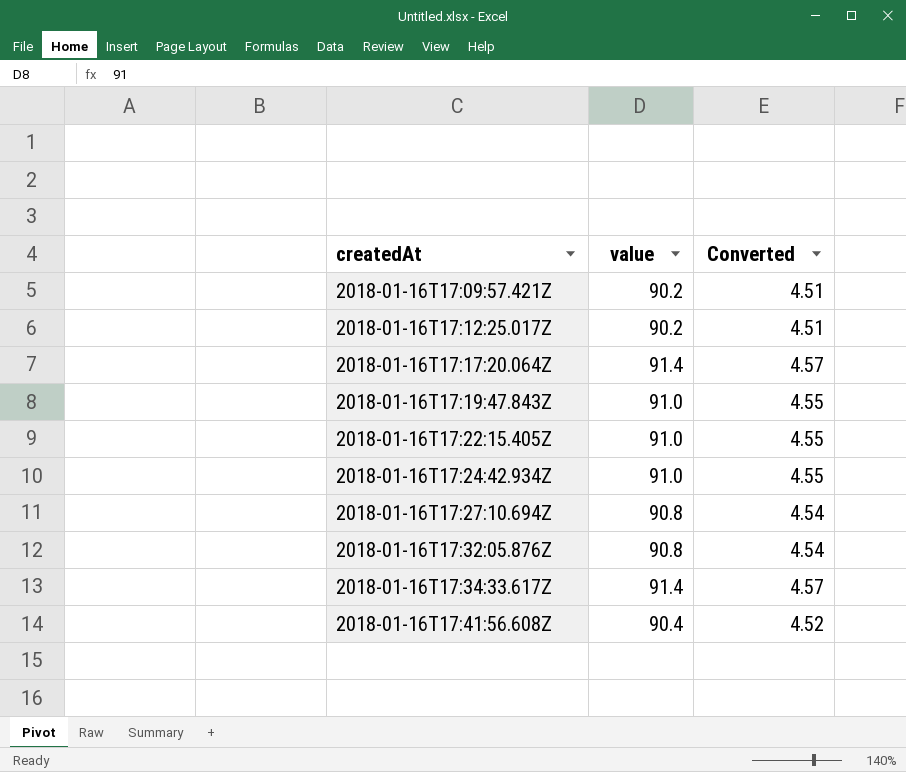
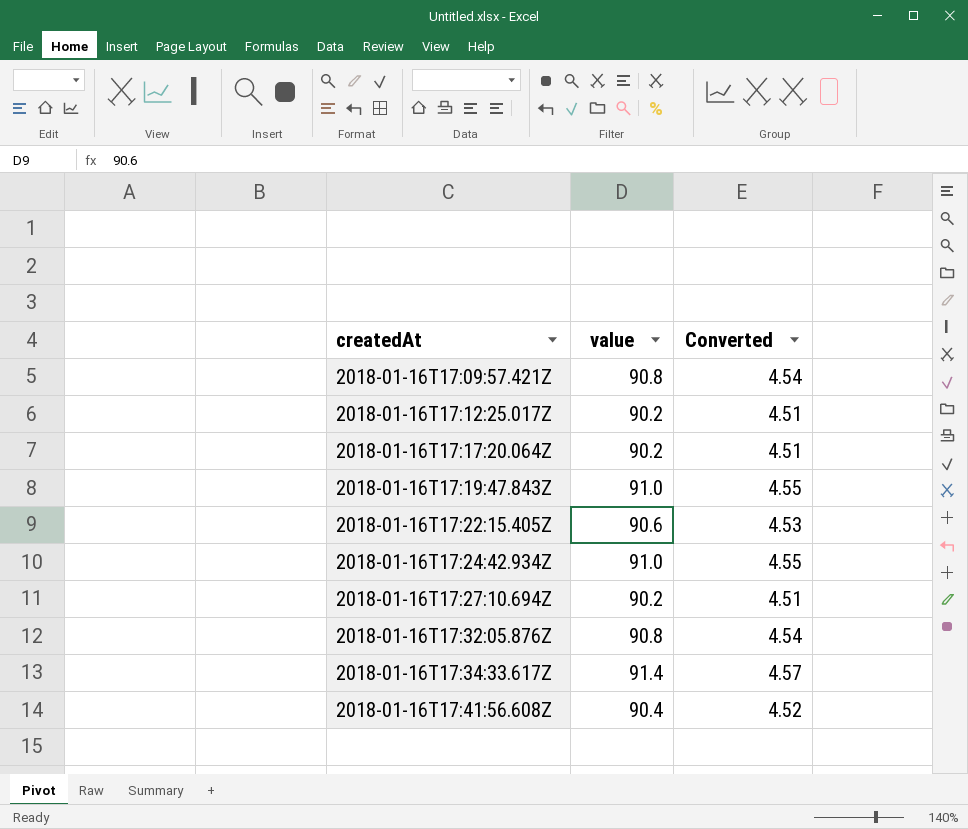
2018-01-16T17:09:57.421Z | value: 90.2 -> 90.8
2018-01-16T17:09:57.421Z | Converted: 4.51 -> 4.54
2018-01-16T17:17:20.064Z | value: 91.4 -> 90.2
2018-01-16T17:17:20.064Z | Converted: 4.57 -> 4.51
2018-01-16T17:22:15.405Z | value: 91.0 -> 90.6
2018-01-16T17:22:15.405Z | Converted: 4.55 -> 4.53
2018-01-16T17:27:10.694Z | value: 90.8 -> 90.2
2018-01-16T17:27:10.694Z | Converted: 4.54 -> 4.51

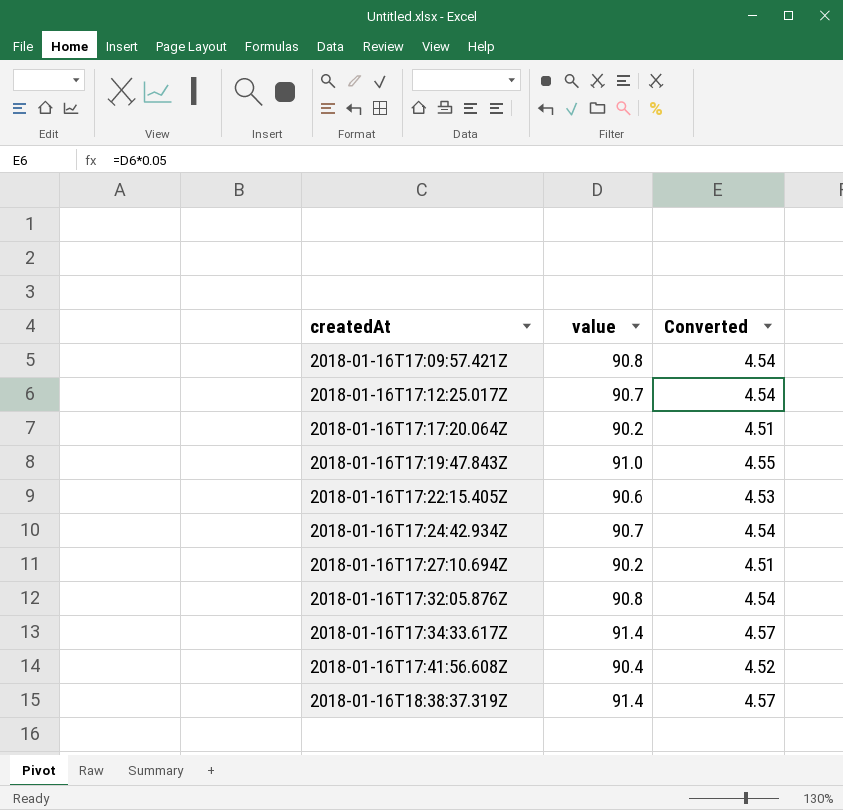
2018-01-16T17:12:25.017Z | value: 90.2 -> 90.7
2018-01-16T17:12:25.017Z | Converted: 4.51 -> 4.54
2018-01-16T17:24:42.934Z | value: 91.0 -> 90.7
2018-01-16T17:24:42.934Z | Converted: 4.55 -> 4.54
row 2018-01-16T18:38:37.319Z: none -> 91.4 | 4.57

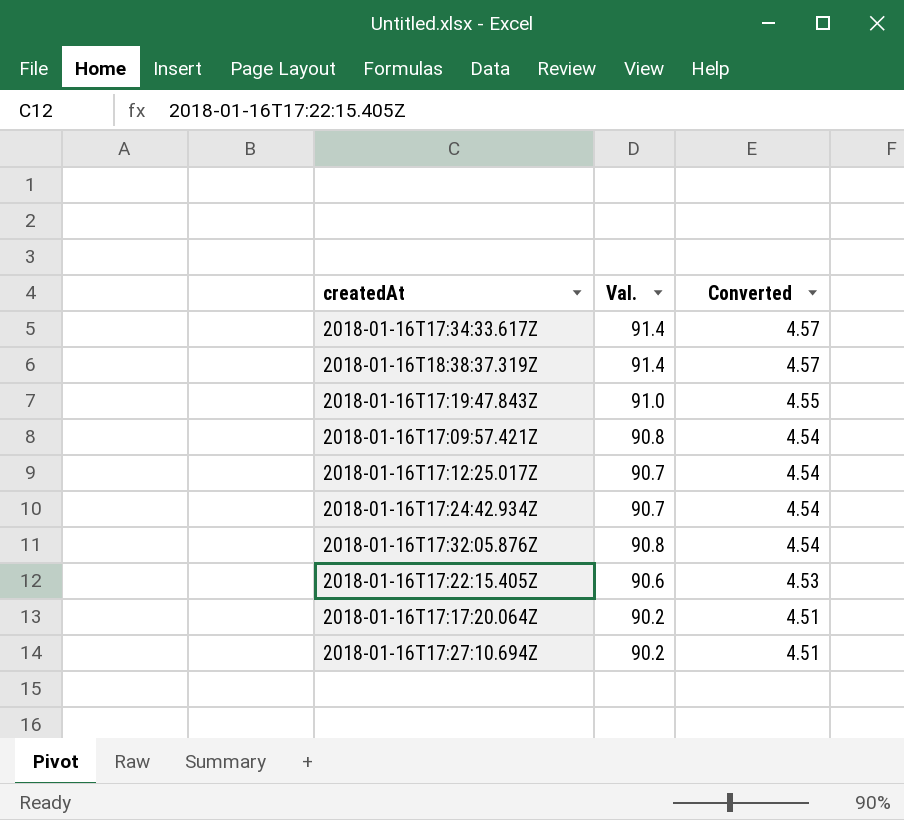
row order: createdAt ascending -> Converted descending
column name: value -> Val.
row 2018-01-16T17:41:56.608Z: 90.4 | 4.52 -> none

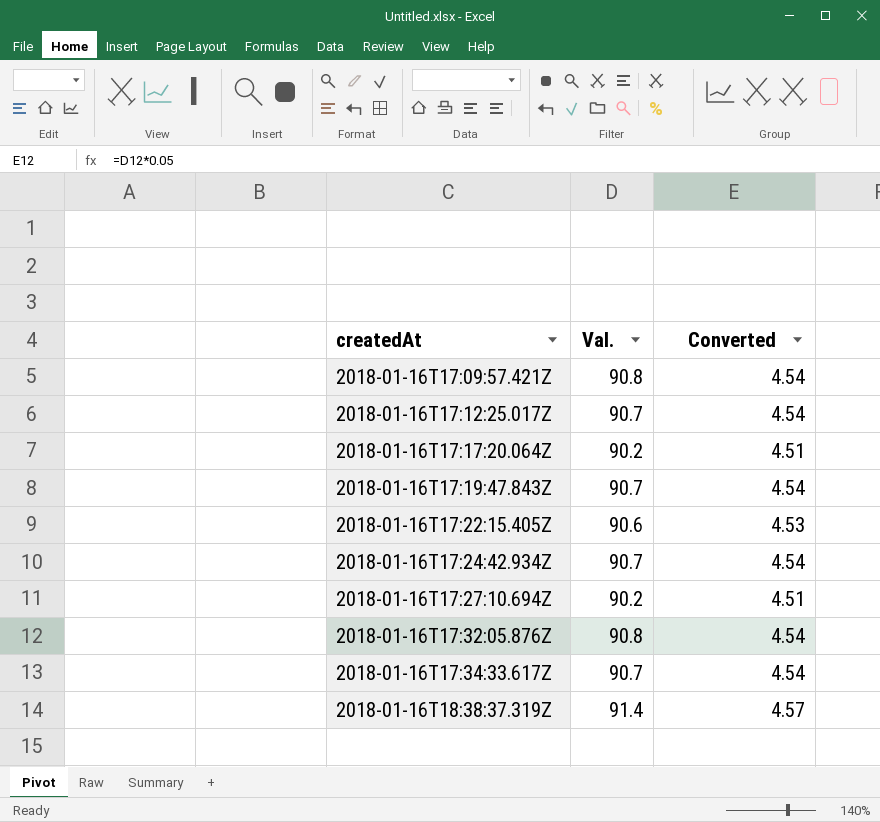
row order: Converted descending -> createdAt ascending
2018-01-16T17:19:47.843Z | Val.: 91.0 -> 90.7
2018-01-16T17:19:47.843Z | Converted: 4.55 -> 4.54
2018-01-16T17:34:33.617Z | Val.: 91.4 -> 90.7
2018-01-16T17:34:33.617Z | Converted: 4.57 -> 4.54

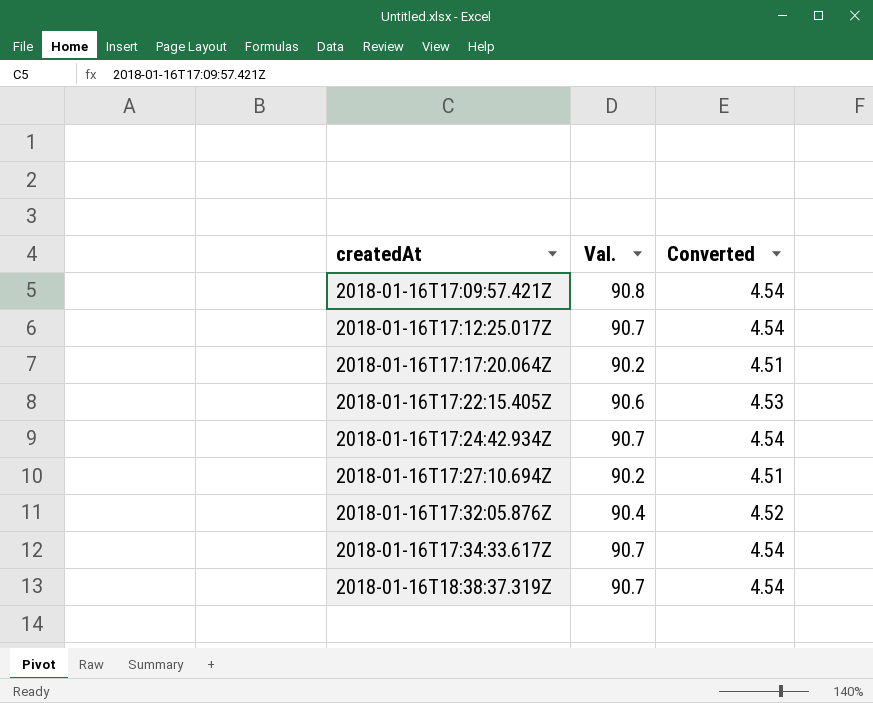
row 2018-01-16T17:19:47.843Z: 90.7 | 4.54 -> none
2018-01-16T17:32:05.876Z | Val.: 90.8 -> 90.4
2018-01-16T17:32:05.876Z | Converted: 4.54 -> 4.52
2018-01-16T18:38:37.319Z | Val.: 91.4 -> 90.7
2018-01-16T18:38:37.319Z | Converted: 4.57 -> 4.54

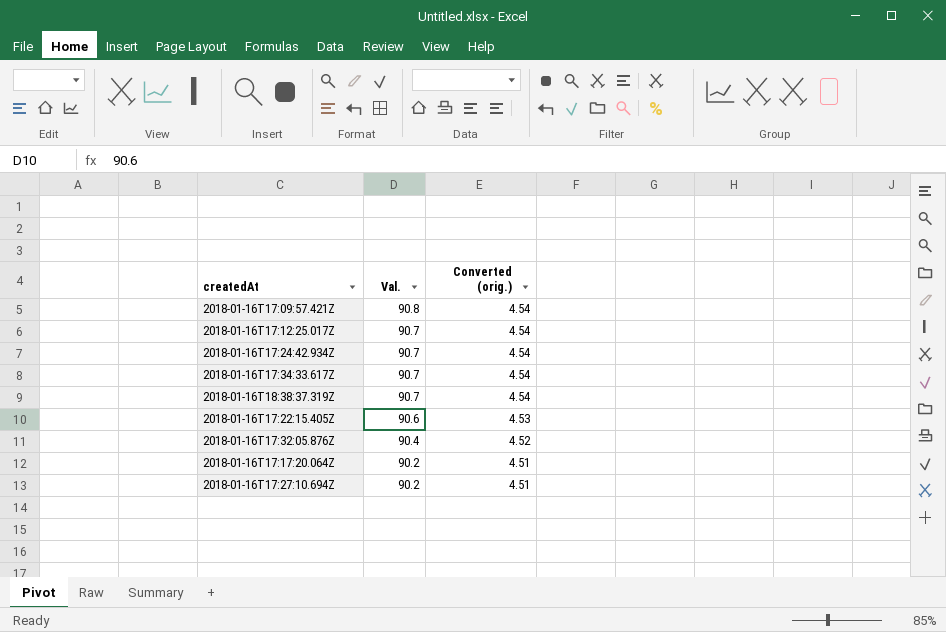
row order: createdAt ascending -> Val. descending
column name: Converted -> Converted (orig.)

